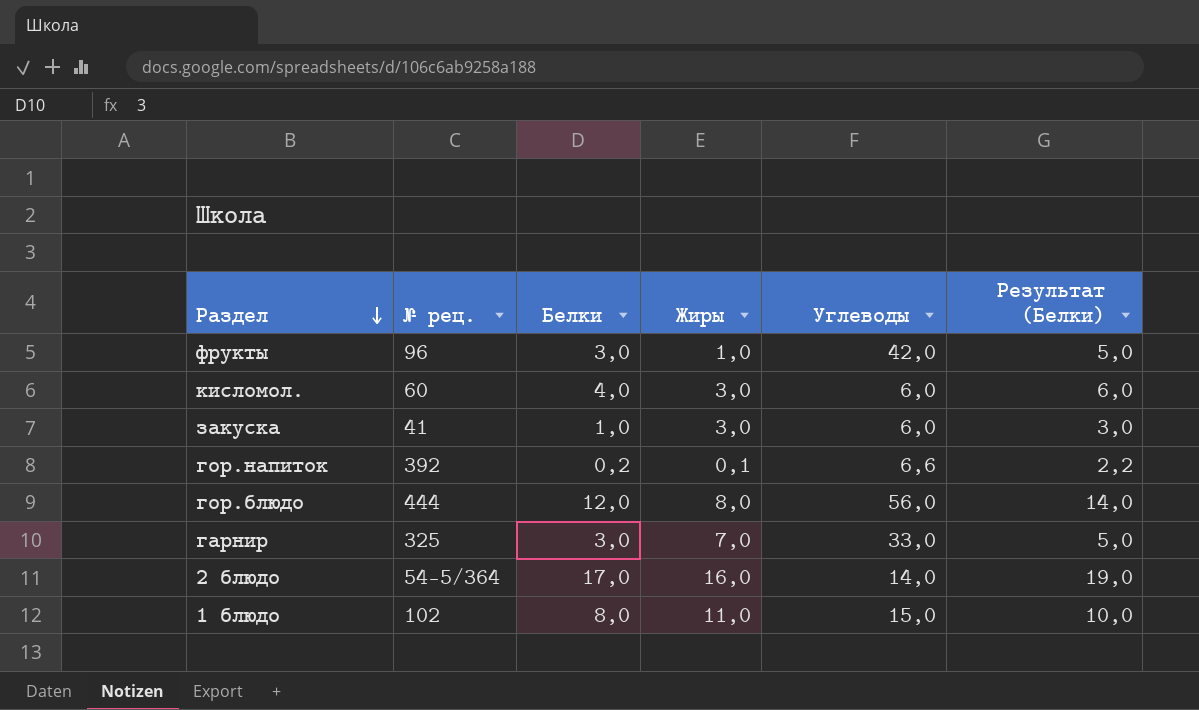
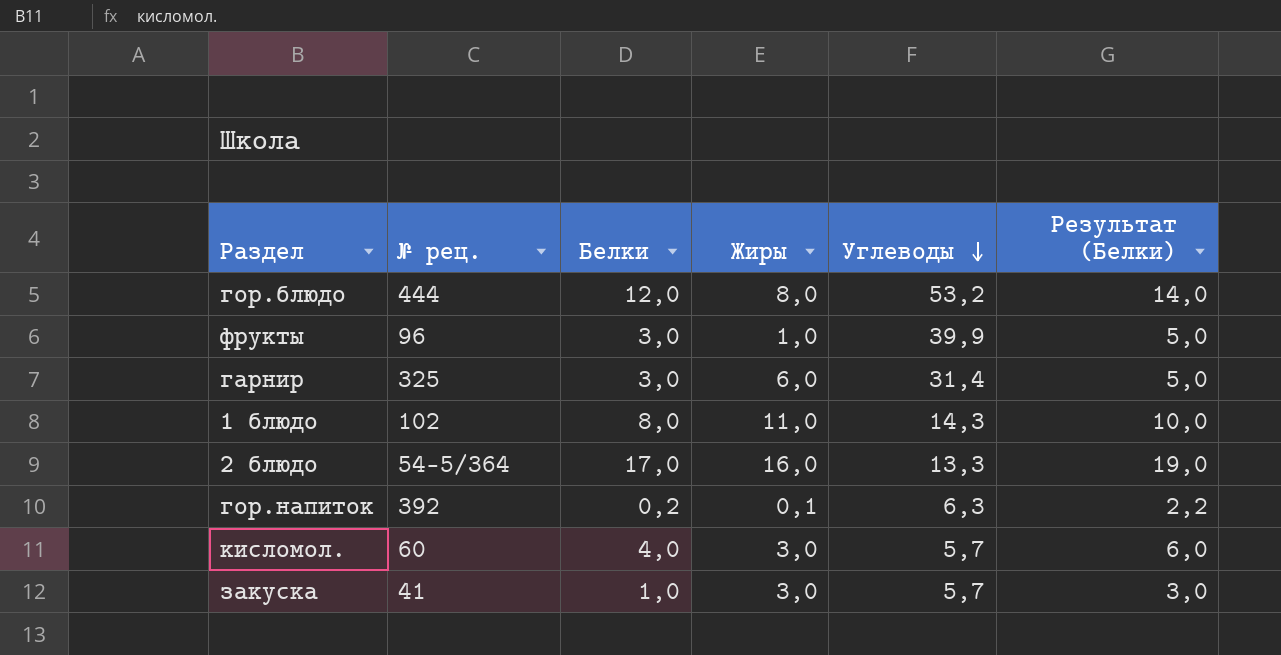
row order: Раздел descending -> Углеводы descending
гор.блюдо | Углеводы: 56,0 -> 53,2
фрукты | Углеводы: 42,0 -> 39,9
гарнир | Жиры: 7,0 -> 6,0
гарнир | Углеводы: 33,0 -> 31,4
1 блюдо | Углеводы: 15,0 -> 14,3
2 блюдо | Углеводы: 14,0 -> 13,3
гор.напиток | Углеводы: 6,6 -> 6,3
кисломол. | Углеводы: 6,0 -> 5,7
закуска | Углеводы: 6,0 -> 5,7

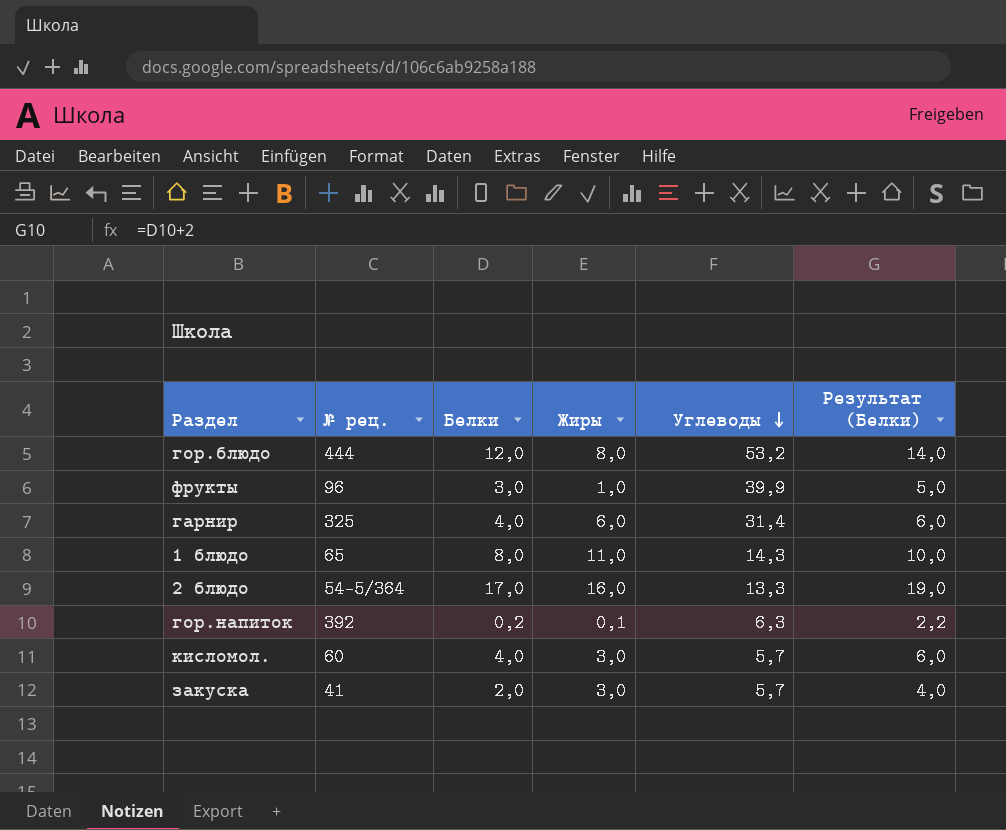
гарнир | Белки: 3,0 -> 4,0
гарнир | Результат (Белки): 5,0 -> 6,0
1 блюдо | № рец.: 102 -> 65
закуска | Белки: 1,0 -> 2,0
закуска | Результат (Белки): 3,0 -> 4,0

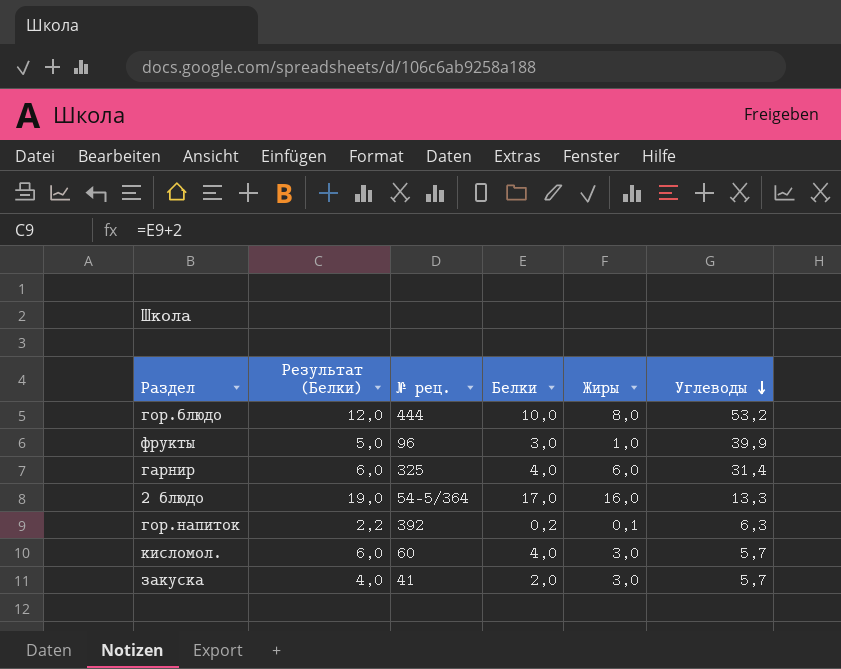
column Результат (Белки) | position: 6 -> 2
row 1 блюдо: 65 | 8,0 | 11,0 | 14,3 | 10,0 -> none
гор.блюдо | Результат (Белки): 14,0 -> 12,0
гор.блюдо | Белки: 12,0 -> 10,0

